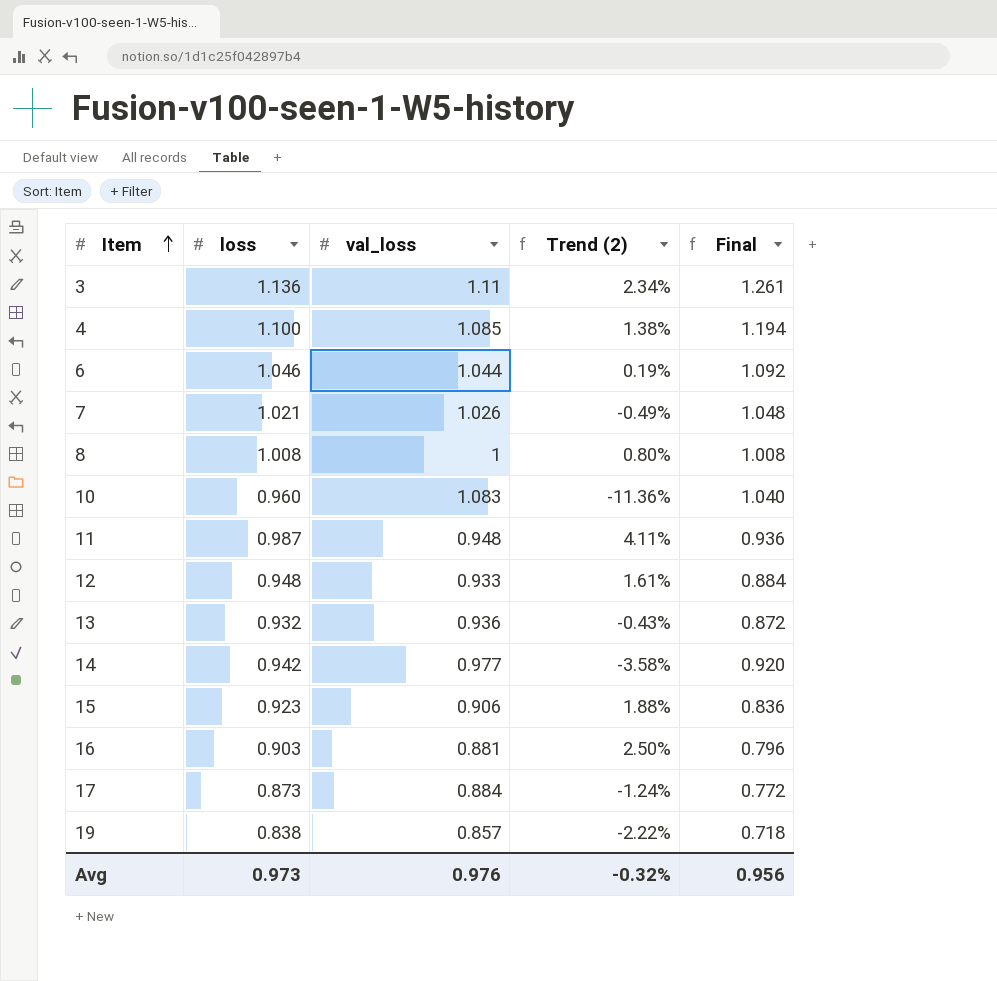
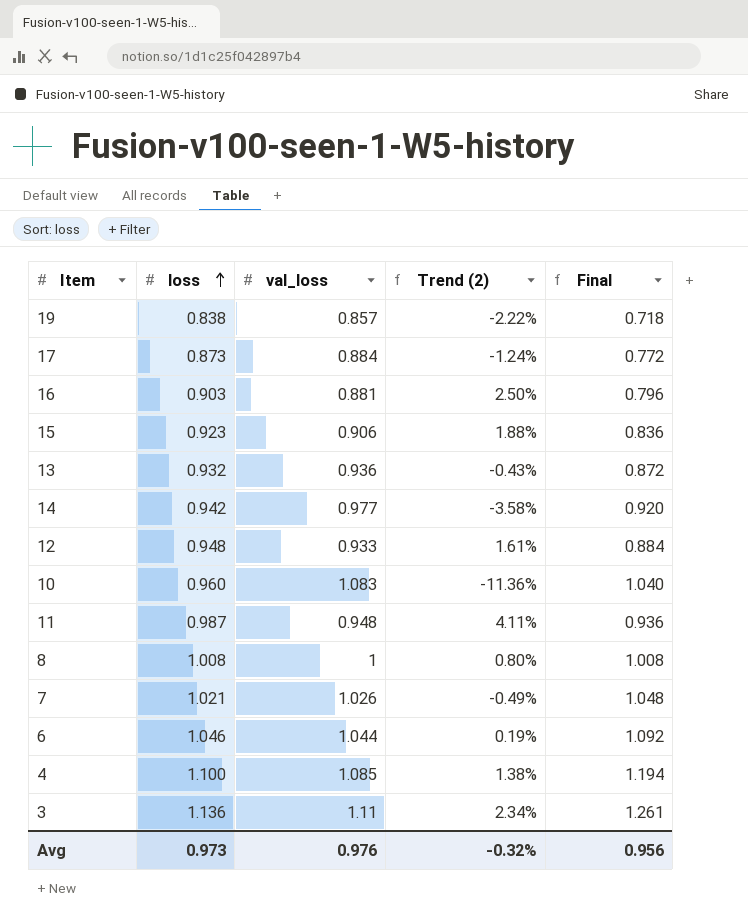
row order: Item ascending -> loss ascending

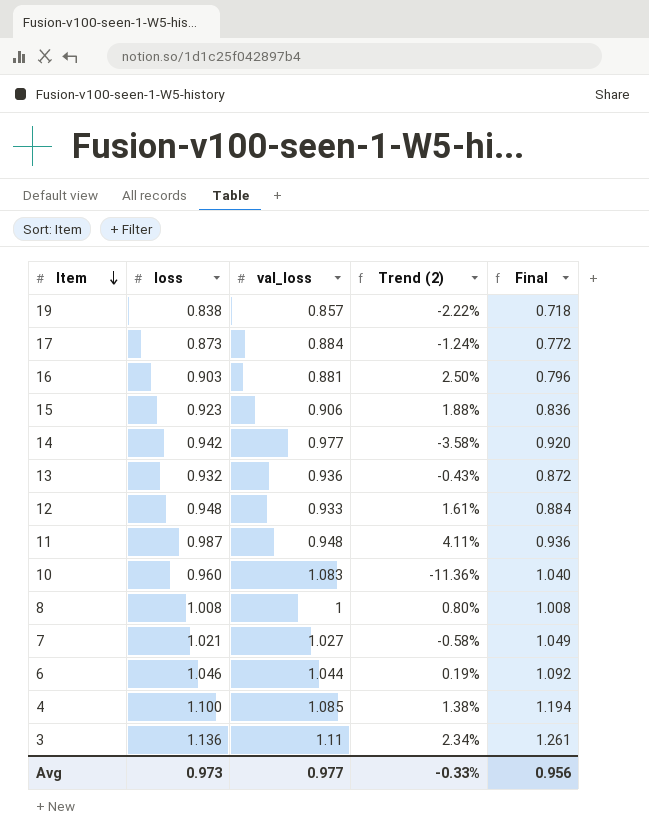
row order: loss ascending -> Item descending
7 | val_loss: 1.026 -> 1.027
7 | Trend (2): -0.49% -> -0.58%
7 | Final: 1.048 -> 1.049
Avg | val_loss: 0.976 -> 0.977
Avg | Trend (2): -0.32% -> -0.33%

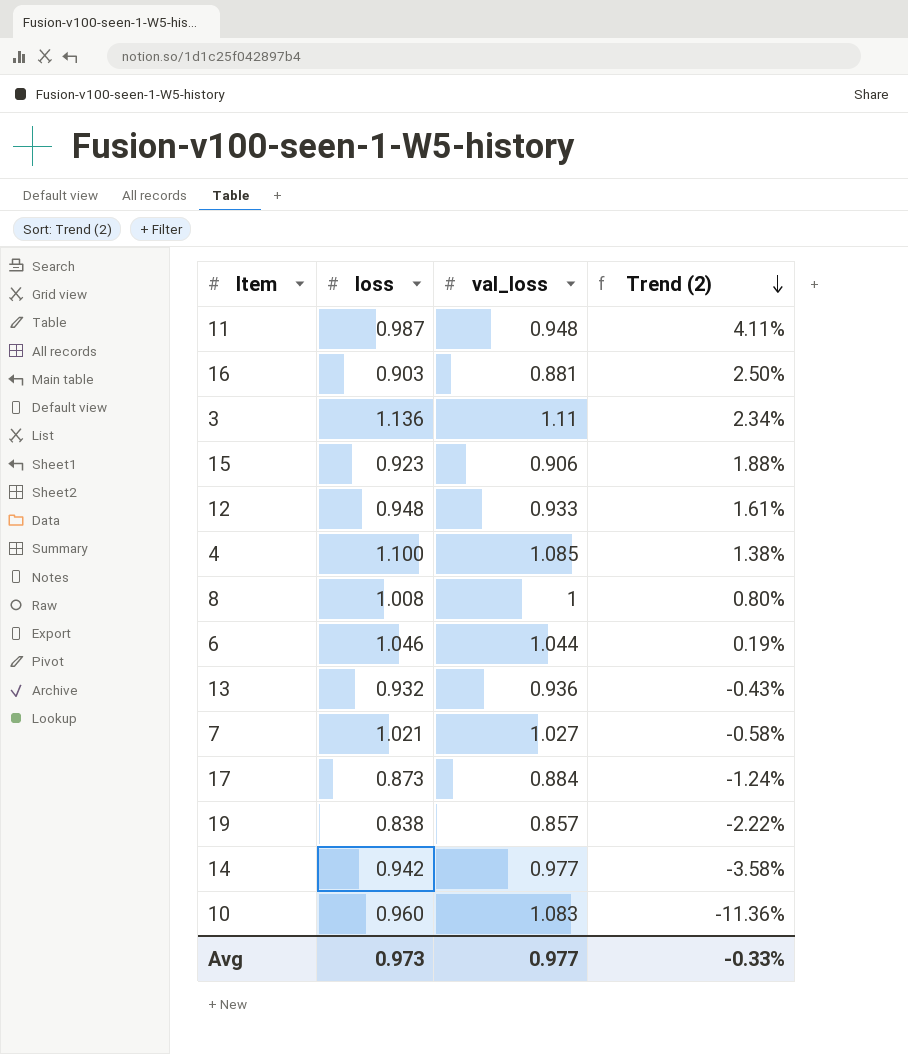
row order: Item descending -> Trend (2) descending
column Final | formula: [loss] * [val_loss] -> none

